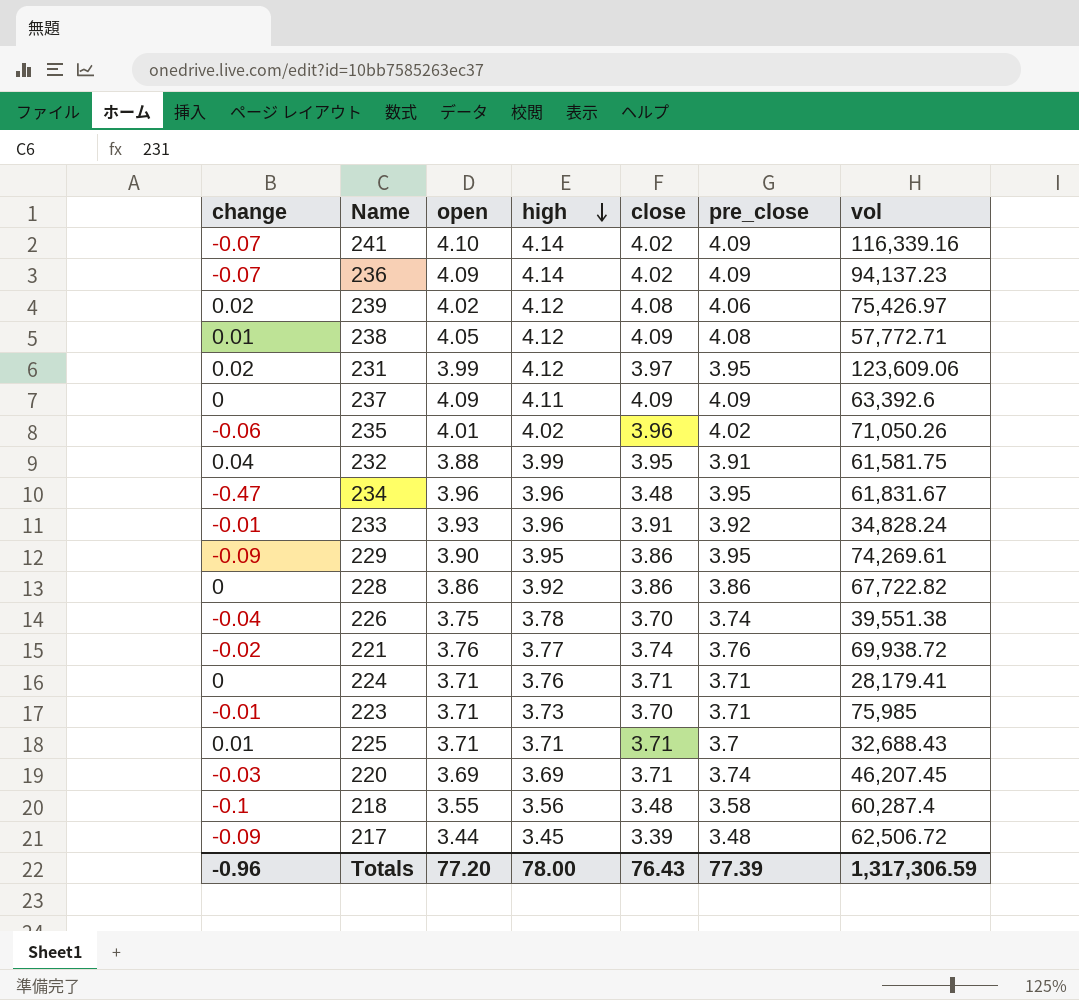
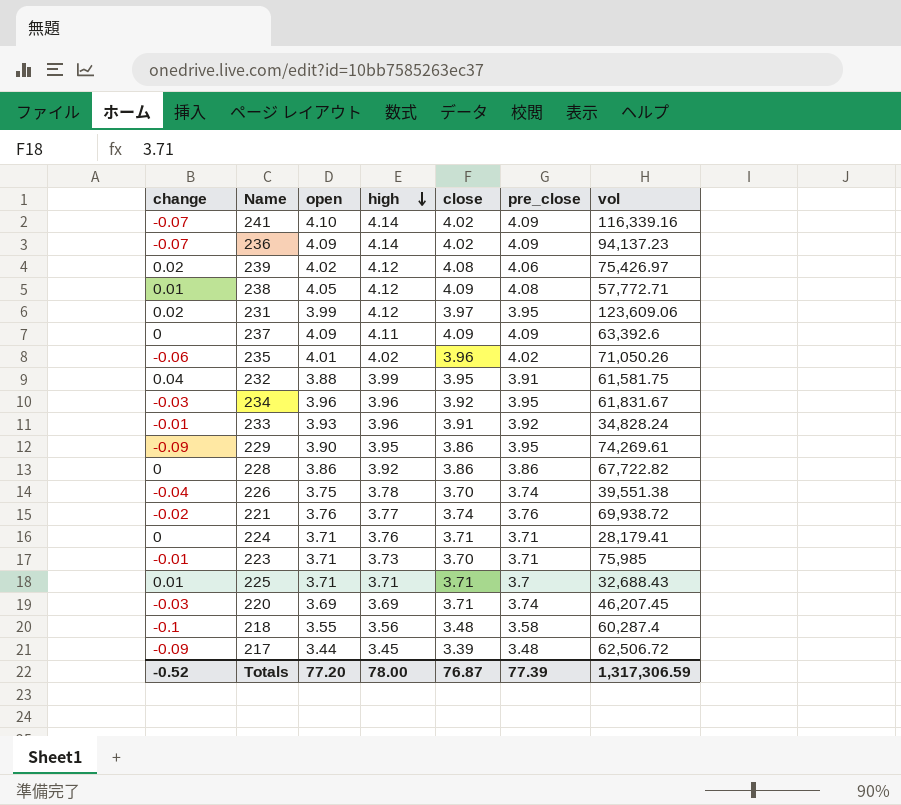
234 | change: -0.47 -> -0.03
234 | close: 3.48 -> 3.92
Totals | change: -0.96 -> -0.52
Totals | close: 76.43 -> 76.87

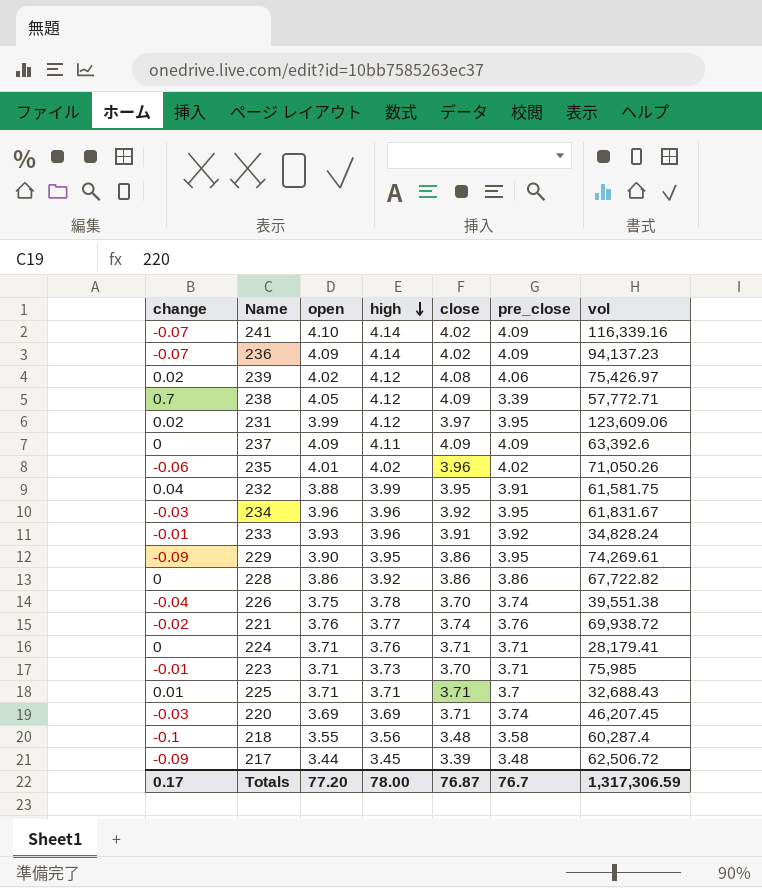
238 | change: 0.01 -> 0.7
238 | pre_close: 4.08 -> 3.39
Totals | change: -0.52 -> 0.17
Totals | pre_close: 77.39 -> 76.7

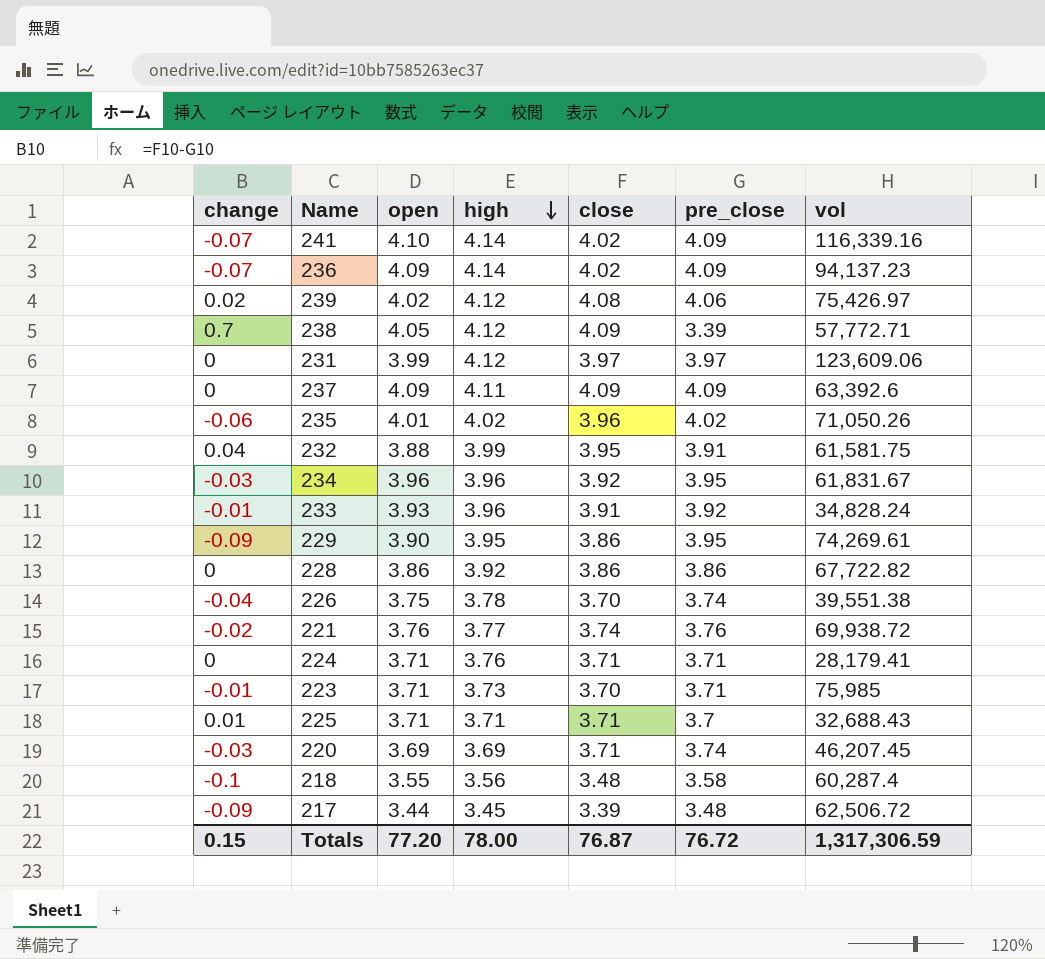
231 | change: 0.02 -> 0
231 | pre_close: 3.95 -> 3.97
Totals | change: 0.17 -> 0.15
Totals | pre_close: 76.7 -> 76.72

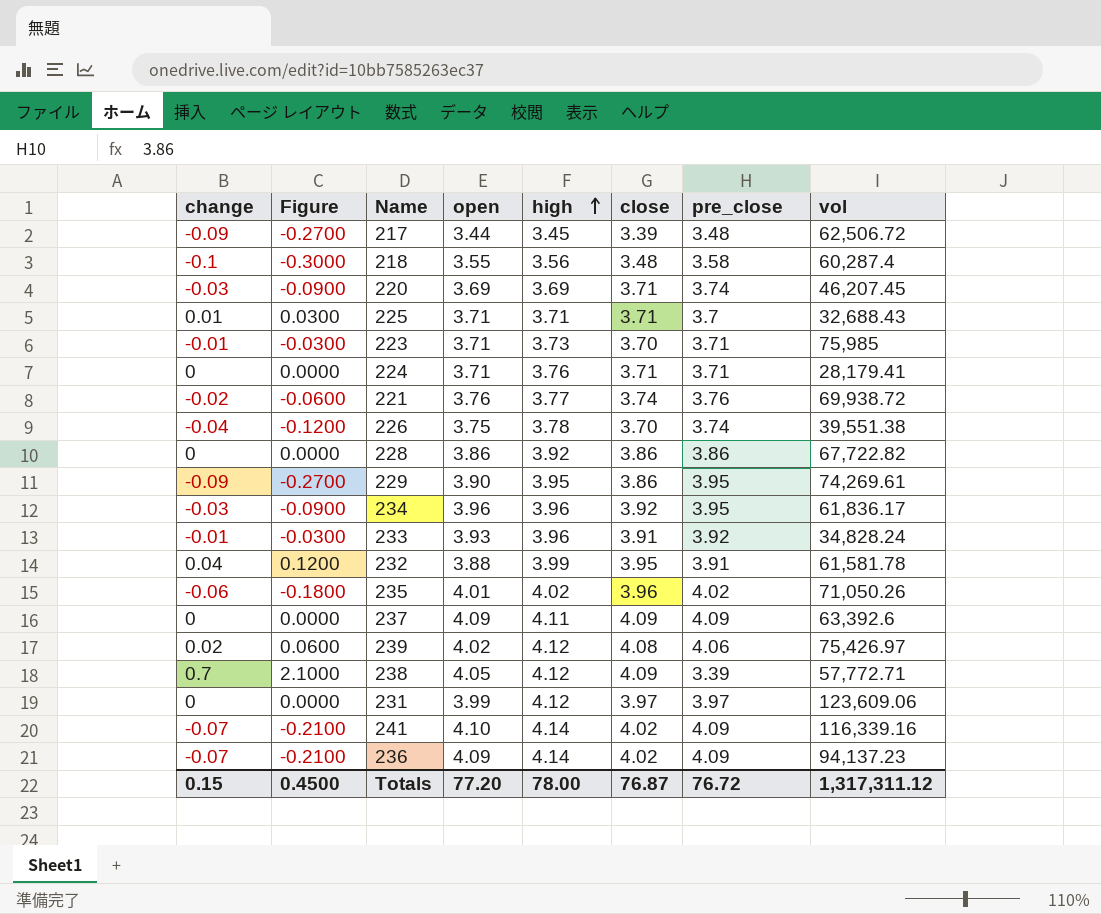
row order: high descending -> high ascending
column Figure | formula: none -> [change] * 3
234 | vol: 61,831.67 -> 61,836.17
232 | vol: 61,581.75 -> 61,581.78
Totals | vol: 1,317,306.59 -> 1,317,311.12

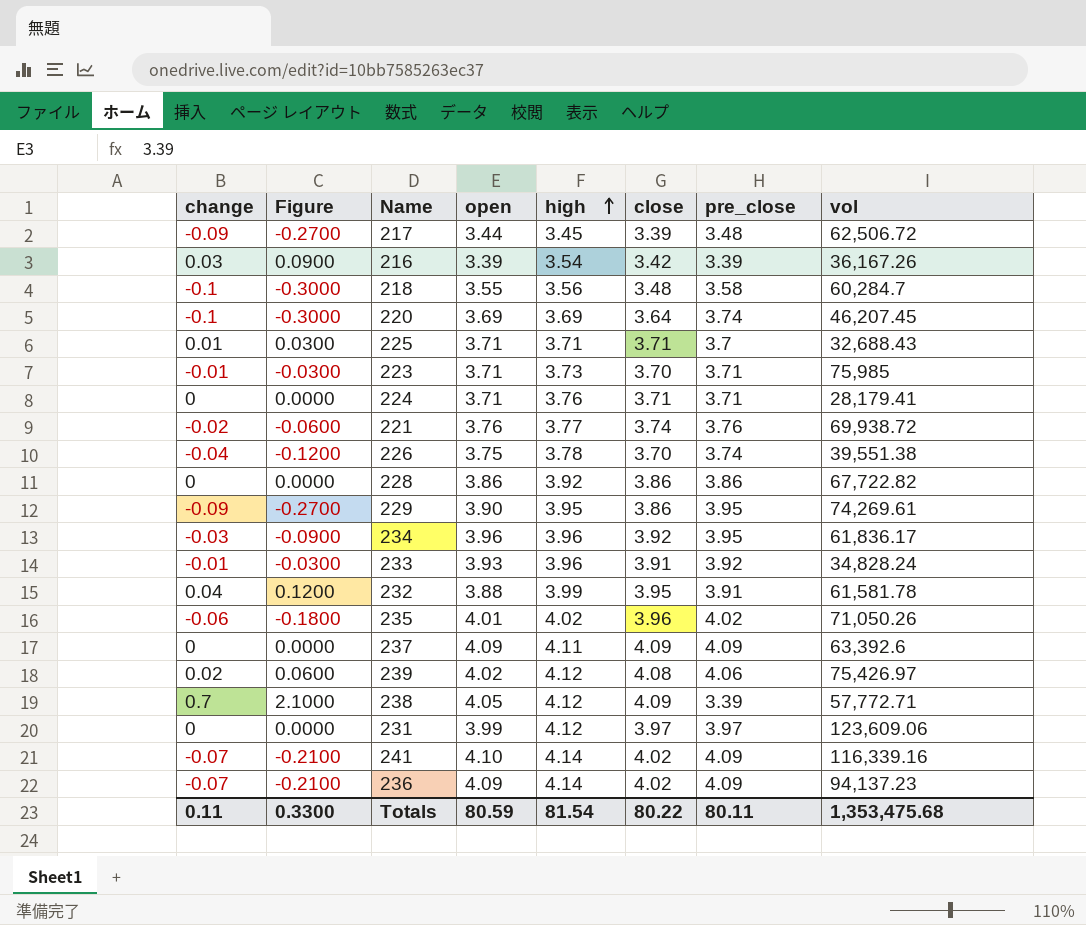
row 216: none -> 0.03 | 0.0900 | 3.39 | 3.54 | 3.42 | 3.39 | 36,167.26
218 | vol: 60,287.4 -> 60,284.7
220 | change: -0.03 -> -0.1
220 | Figure: -0.0900 -> -0.3000
220 | close: 3.71 -> 3.64
Totals | change: 0.15 -> 0.11
Totals | Figure: 0.4500 -> 0.3300
Totals | open: 77.20 -> 80.59
Totals | high: 78.00 -> 81.54
Totals | close: 76.87 -> 80.22
Totals | pre_close: 76.72 -> 80.11
Totals | vol: 1,317,311.12 -> 1,353,475.68

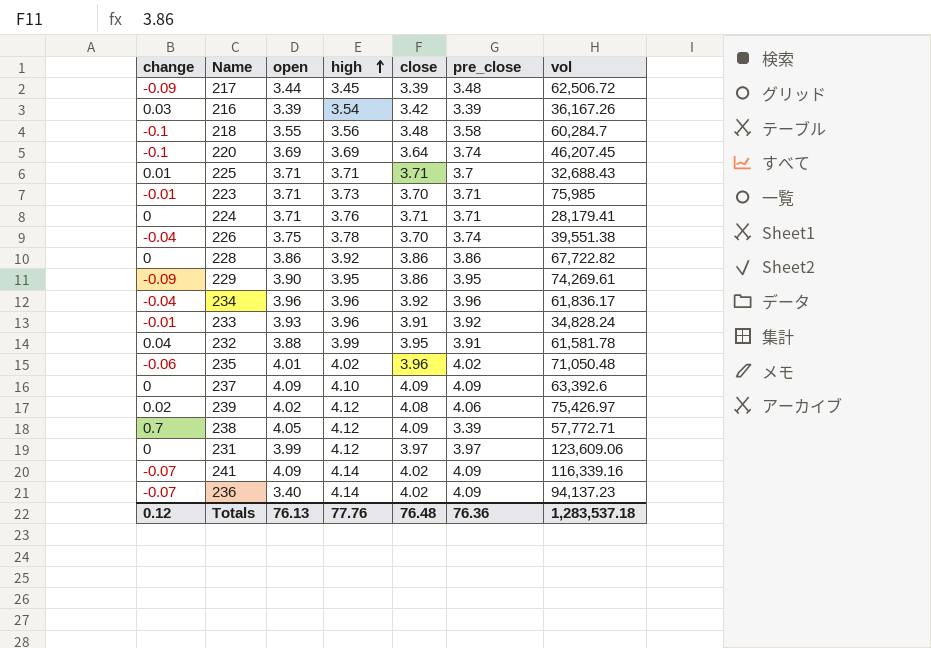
column Figure | formula: [change] * 3 -> none
row 221: -0.02 | -0.0600 | 3.76 | 3.77 | 3.74 | 3.76 | 69,938.72 -> none
234 | change: -0.03 -> -0.04
234 | pre_close: 3.95 -> 3.96
235 | vol: 71,050.26 -> 71,050.48
237 | high: 4.11 -> 4.10
241 | open: 4.10 -> 4.09
236 | open: 4.09 -> 3.40
Totals | change: 0.11 -> 0.12
Totals | open: 80.59 -> 76.13
Totals | high: 81.54 -> 77.76
Totals | close: 80.22 -> 76.48
Totals | pre_close: 80.11 -> 76.36
Totals | vol: 1,353,475.68 -> 1,283,537.18

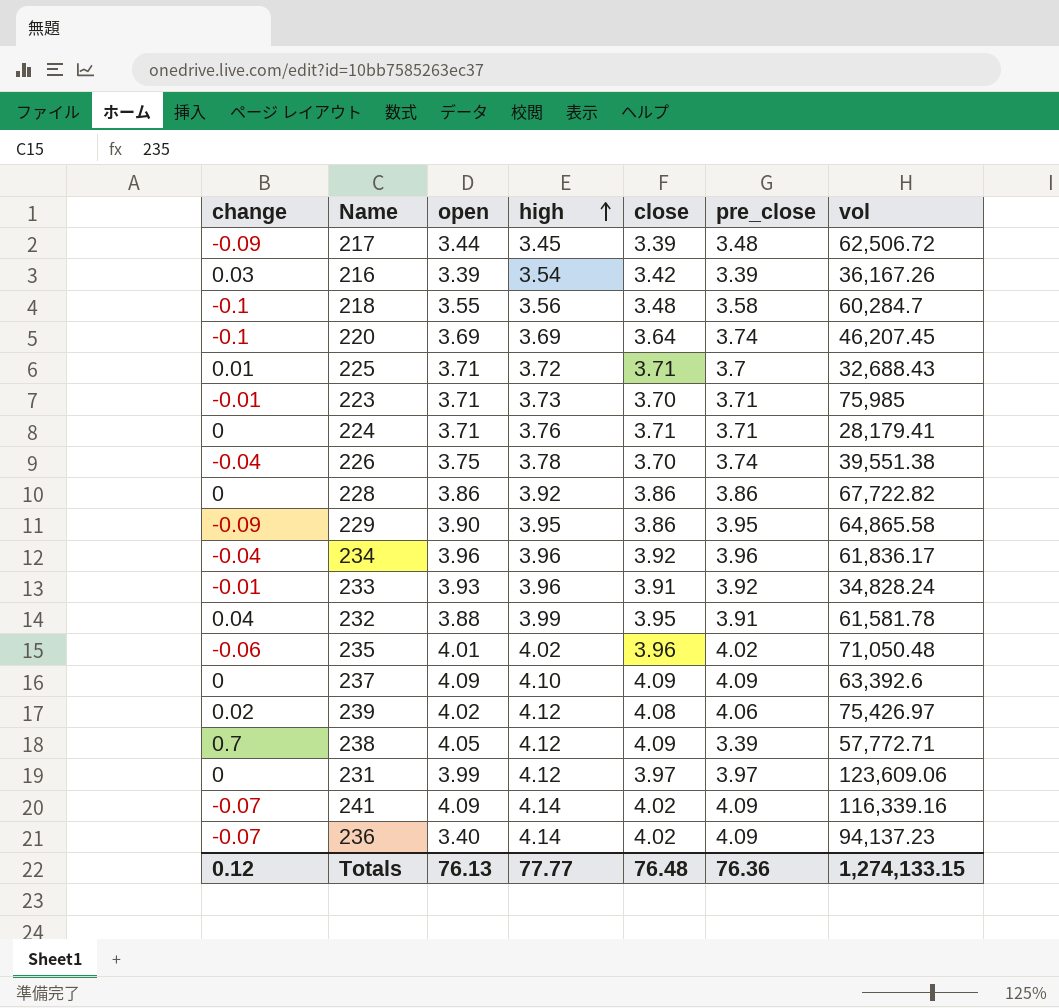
225 | high: 3.71 -> 3.72
229 | vol: 74,269.61 -> 64,865.58
Totals | high: 77.76 -> 77.77
Totals | vol: 1,283,537.18 -> 1,274,133.15

